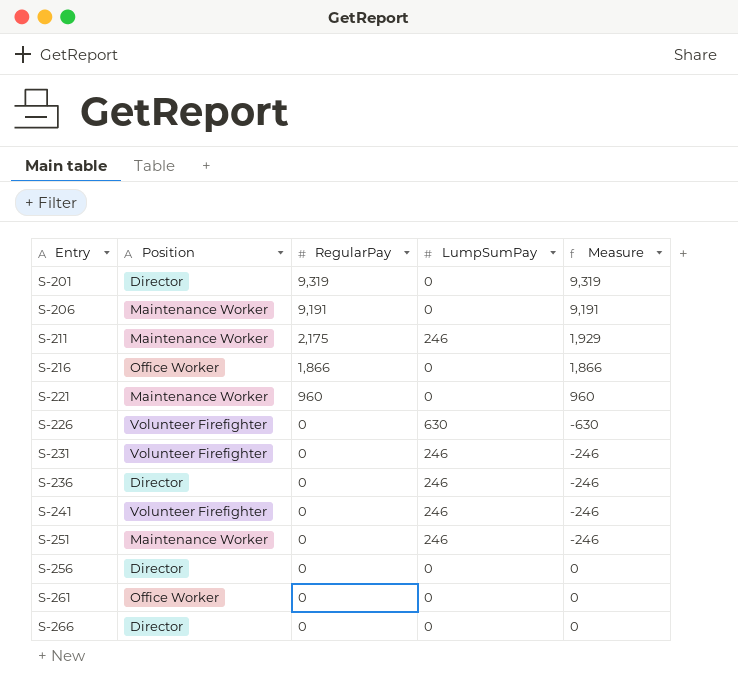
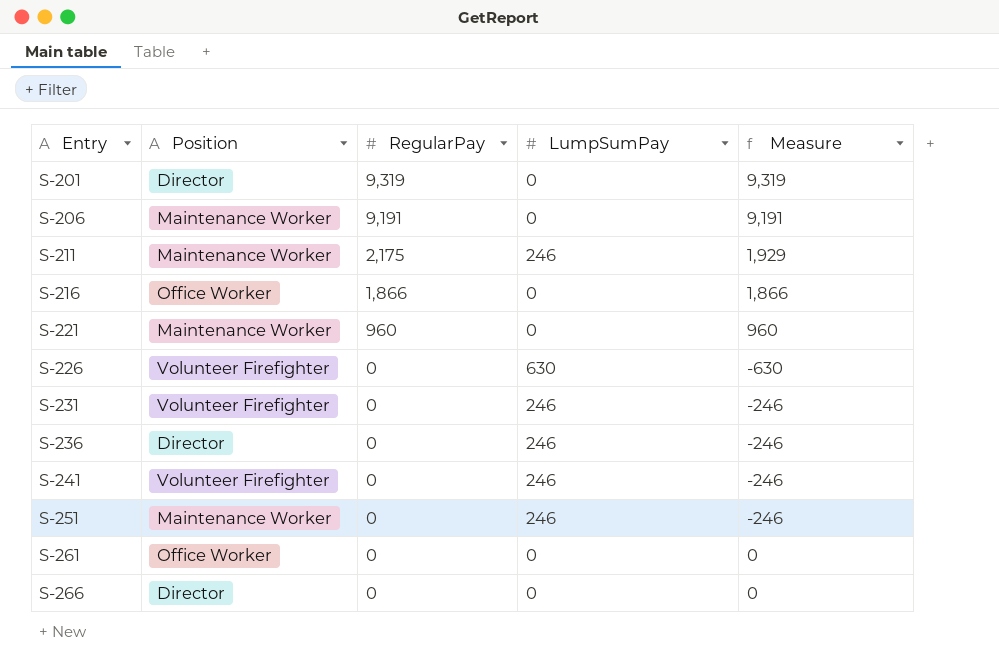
row S-256: Director | 0 | 0 | 0 -> none

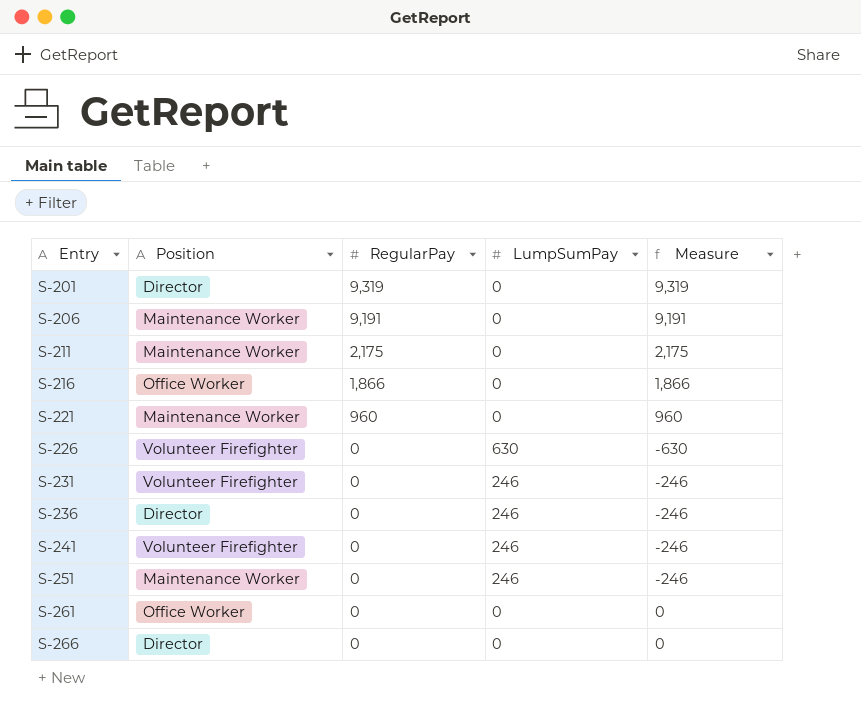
S-211 | LumpSumPay: 246 -> 0
S-211 | Measure: 1,929 -> 2,175

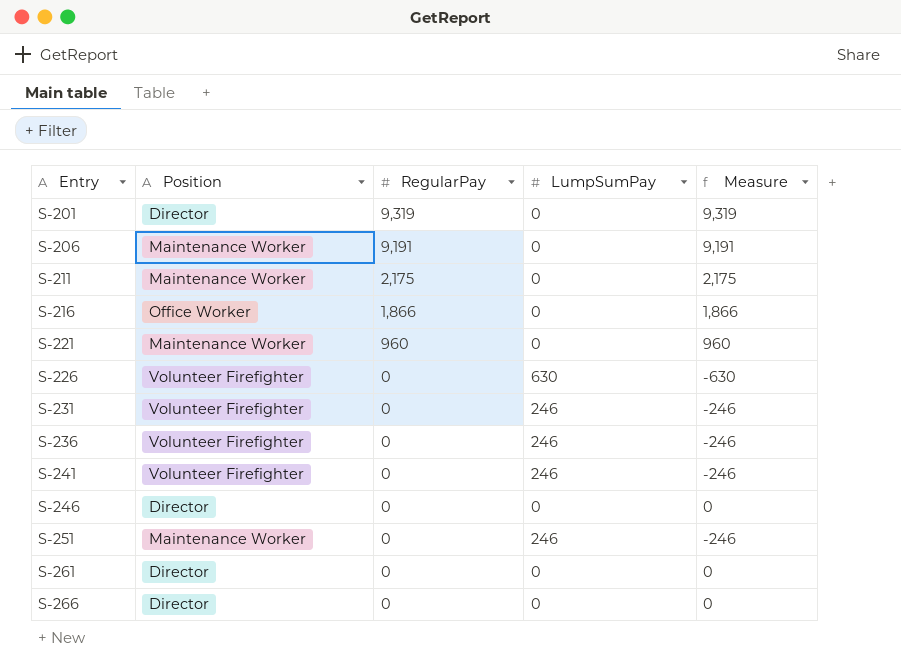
S-236 | Position: Director -> Volunteer Firefighter
row S-246: none -> Director | 0 | 0 | 0
S-261 | Position: Office Worker -> Director

